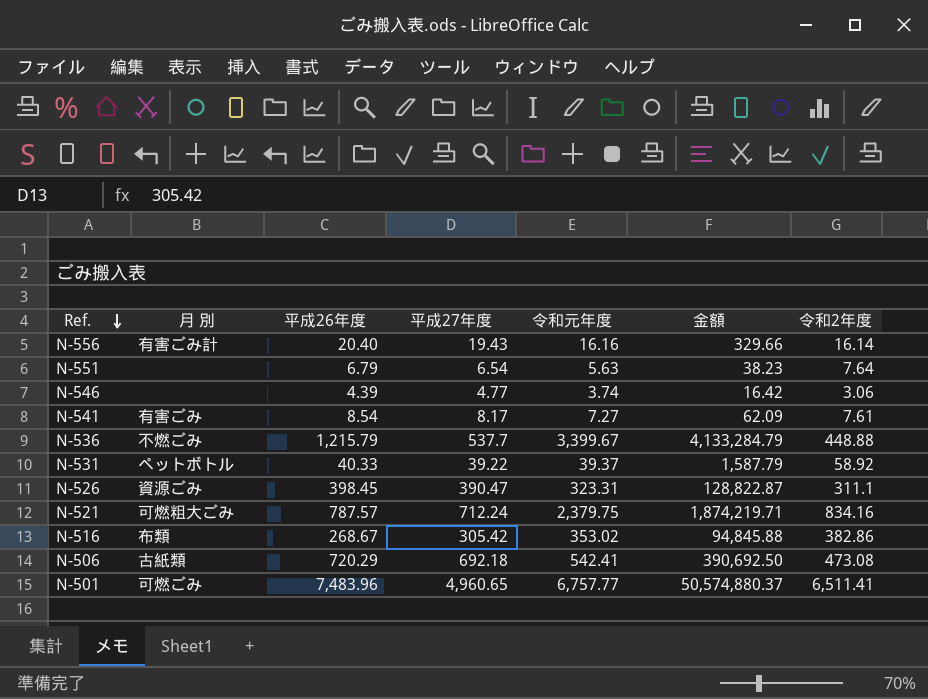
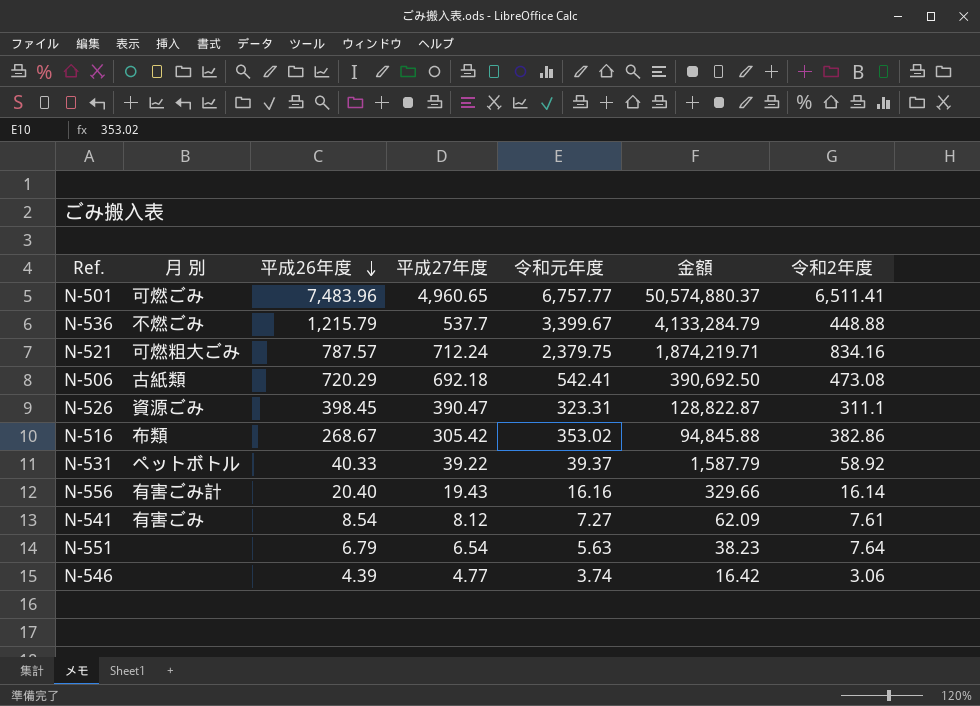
row order: Ref. descending -> 平成26年度 descending
N-541 | 平成27年度: 8.17 -> 8.12

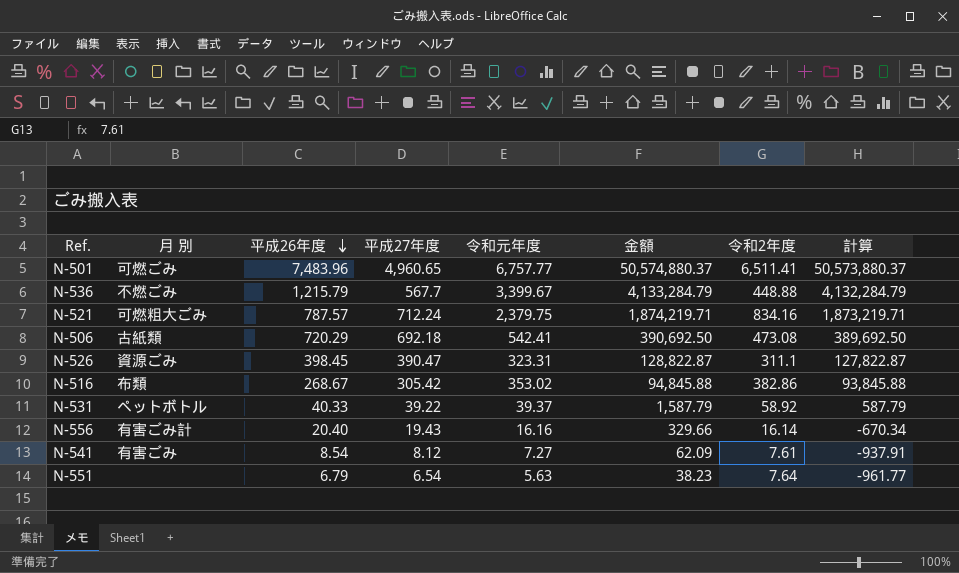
column 計算 | formula: none -> [金額] - 1000
row N-546: none | 4.39 | 4.77 | 3.74 | 16.42 | 3.06 -> none
N-536 | 平成27年度: 537.7 -> 567.7

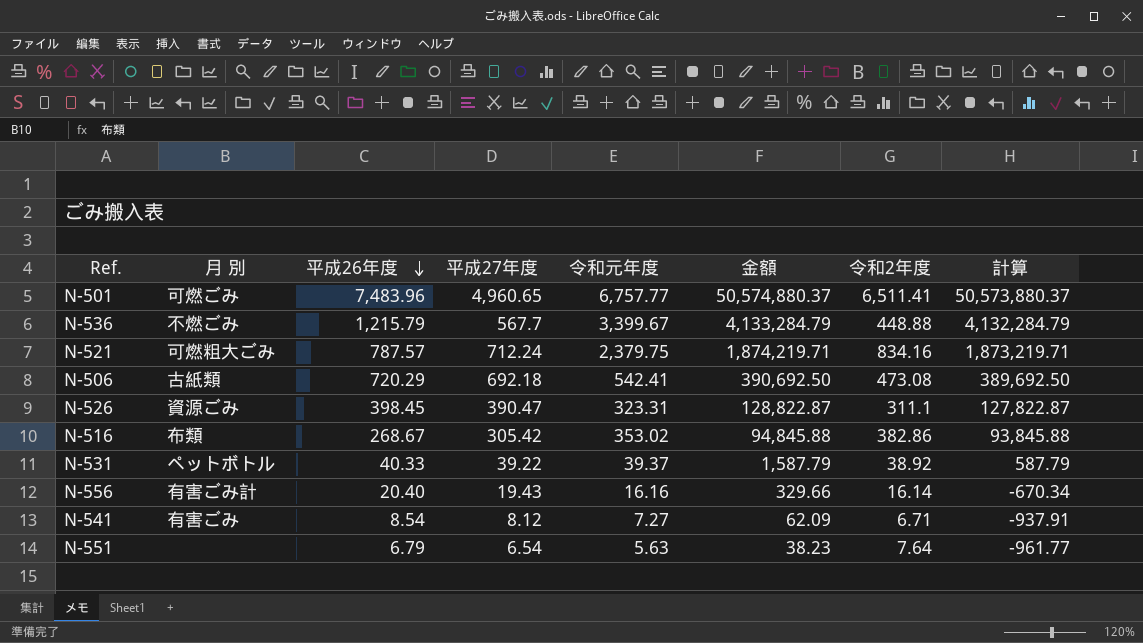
N-531 | 令和2年度: 58.92 -> 38.92
N-541 | 令和2年度: 7.61 -> 6.71

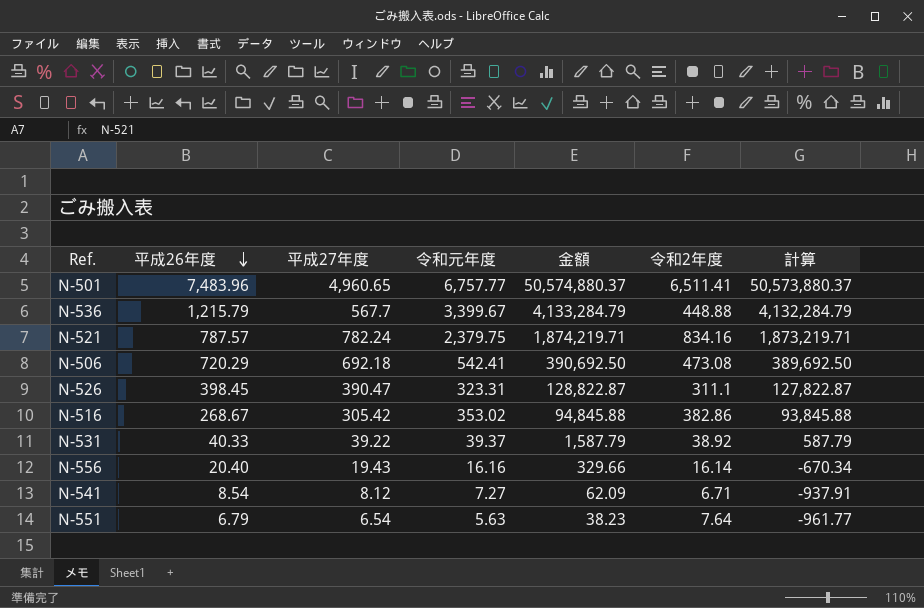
column 月 別 | position: 2 -> none
N-521 | 平成27年度: 712.24 -> 782.24

